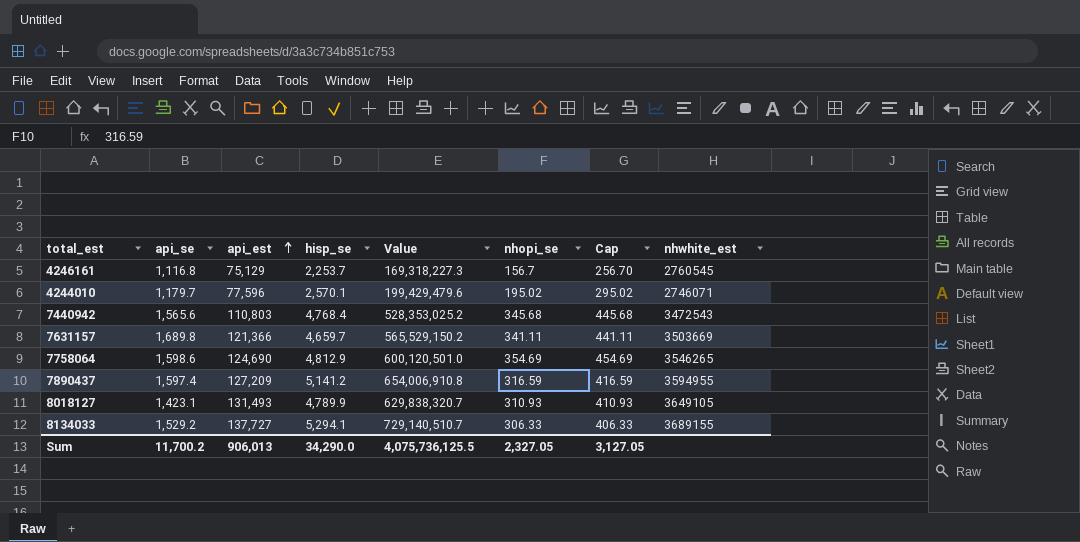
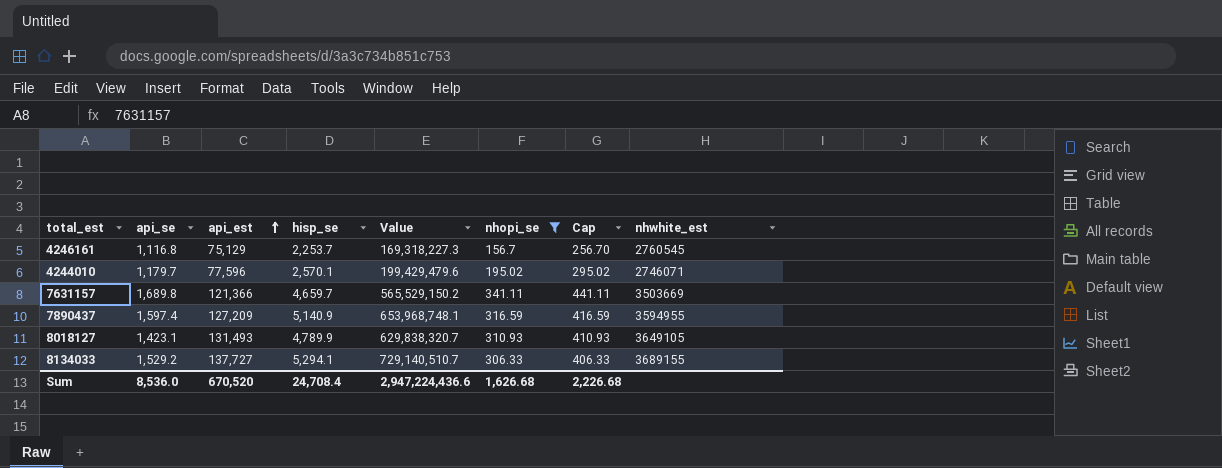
filter: none -> nhopi_se <= 341.11
7890437 | hisp_se: 5,141.2 -> 5,140.9
7890437 | Value: 654,006,910.8 -> 653,968,748.1
Sum | api_se: 11,700.2 -> 8,536.0
Sum | api_est: 906,013 -> 670,520
Sum | hisp_se: 34,290.0 -> 24,708.4
Sum | Value: 4,075,736,125.5 -> 2,947,224,436.6
Sum | nhopi_se: 2,327.05 -> 1,626.68
Sum | Cap: 3,127.05 -> 2,226.68

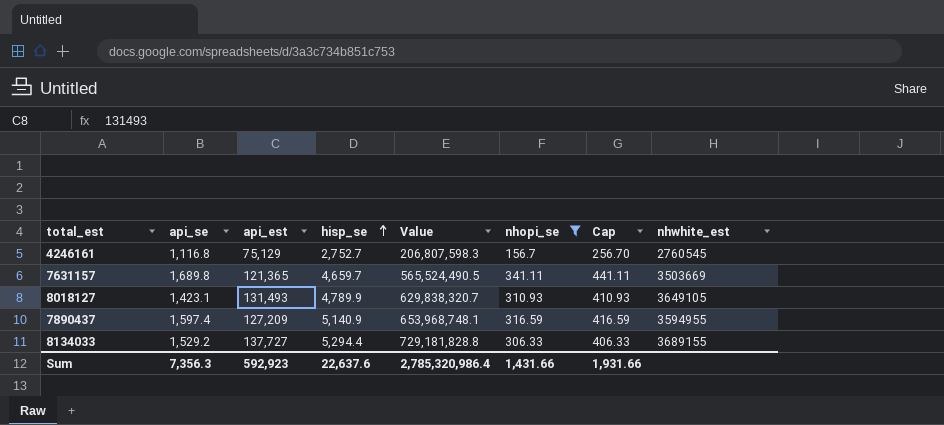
row order: api_est ascending -> hisp_se ascending
row 4244010: 1,179.7 | 77,596 | 2,570.1 | 199,429,479.6 | 195.02 | 295.02 | 2746071 -> none
4246161 | hisp_se: 2,253.7 -> 2,752.7
4246161 | Value: 169,318,227.3 -> 206,807,598.3
7631157 | api_est: 121,366 -> 121,365
7631157 | Value: 565,529,150.2 -> 565,524,490.5
8134033 | hisp_se: 5,294.1 -> 5,294.4
8134033 | Value: 729,140,510.7 -> 729,181,828.8
Sum | api_se: 8,536.0 -> 7,356.3
Sum | api_est: 670,520 -> 592,923
Sum | hisp_se: 24,708.4 -> 22,637.6
Sum | Value: 2,947,224,436.6 -> 2,785,320,986.4
Sum | nhopi_se: 1,626.68 -> 1,431.66
Sum | Cap: 2,226.68 -> 1,931.66

